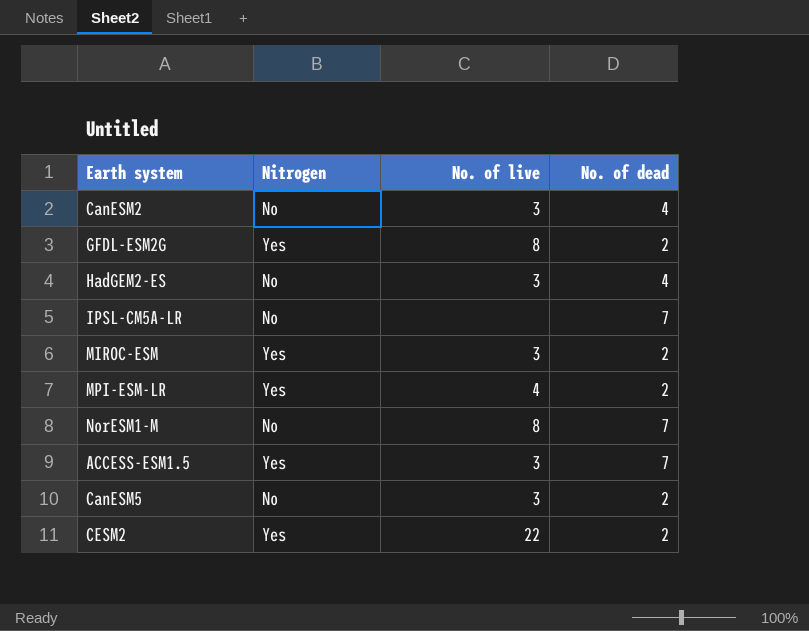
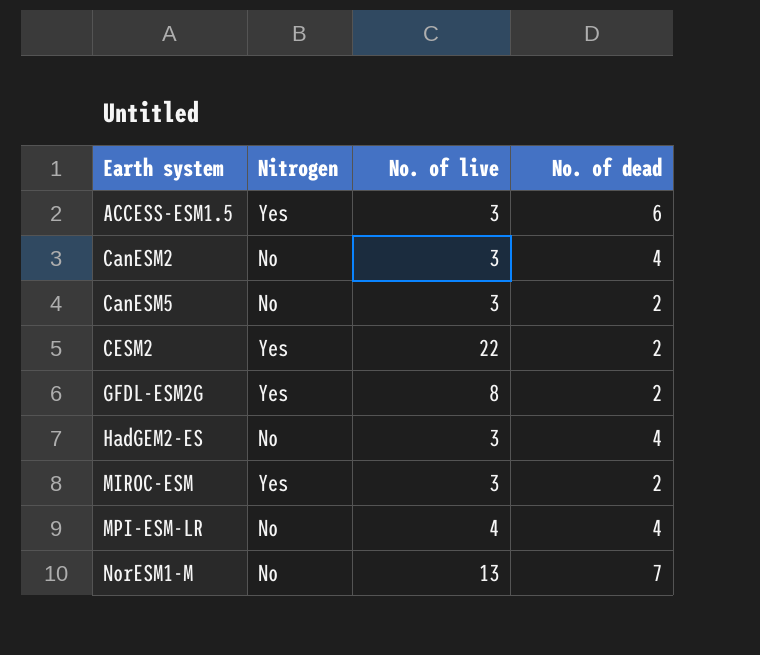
row order: none -> Earth system ascending
row IPSL-CM5A-LR: No | none | 7 -> none
ACCESS-ESM1.5 | No. of dead: 7 -> 6
MPI-ESM-LR | Nitrogen: Yes -> No
MPI-ESM-LR | No. of dead: 2 -> 4
NorESM1-M | No. of live: 8 -> 13

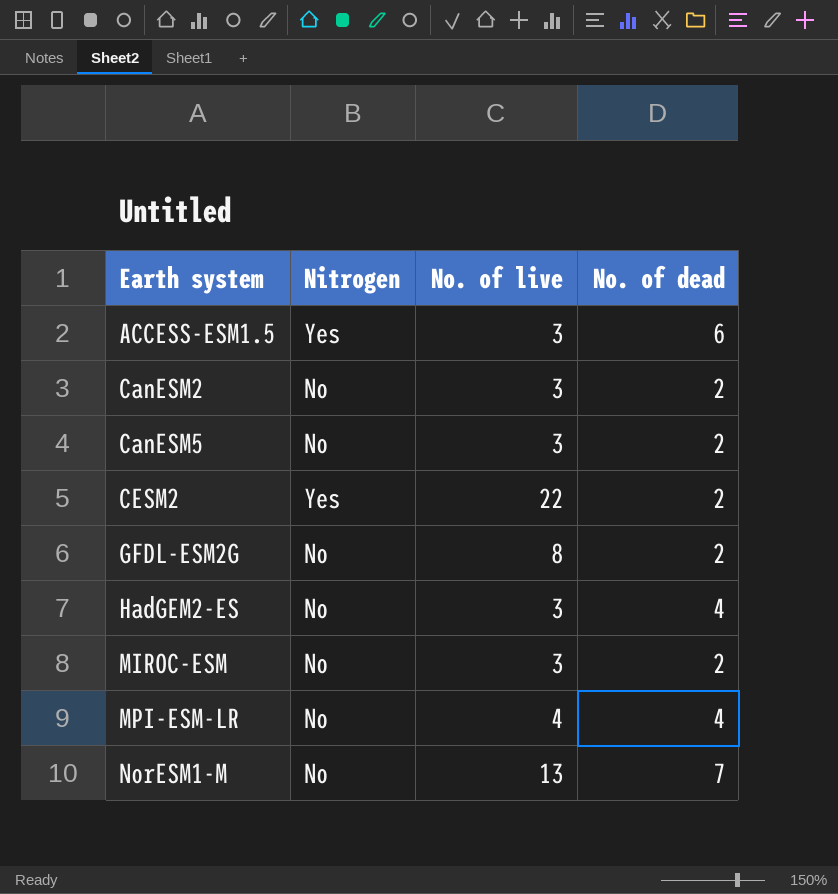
CanESM2 | No. of dead: 4 -> 2
GFDL-ESM2G | Nitrogen: Yes -> No
MIROC-ESM | Nitrogen: Yes -> No

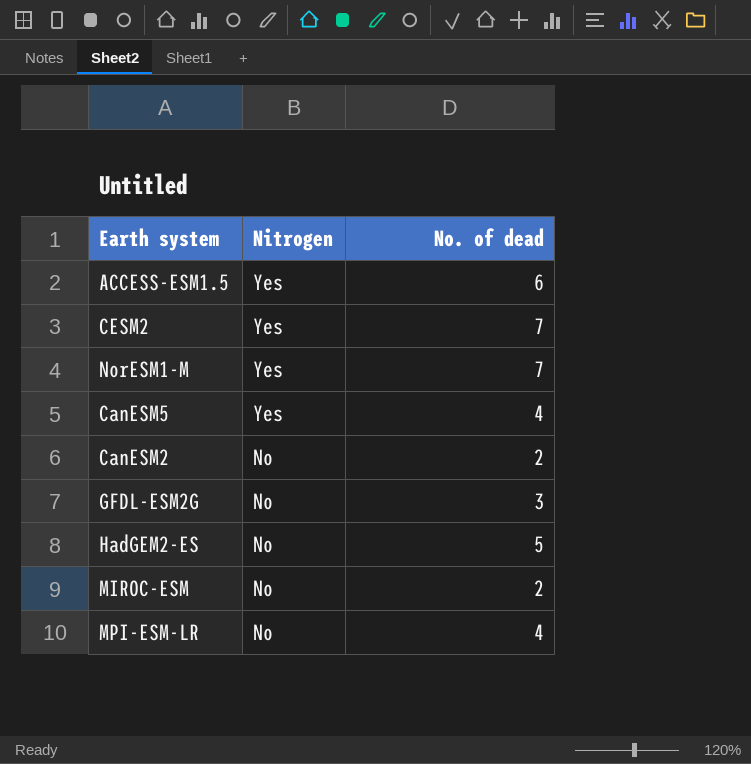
row order: Earth system ascending -> Nitrogen descending
column No. of live | position: 3 -> none
CESM2 | No. of dead: 2 -> 7
NorESM1-M | Nitrogen: No -> Yes
CanESM5 | Nitrogen: No -> Yes
CanESM5 | No. of dead: 2 -> 4
GFDL-ESM2G | No. of dead: 2 -> 3
HadGEM2-ES | No. of dead: 4 -> 5

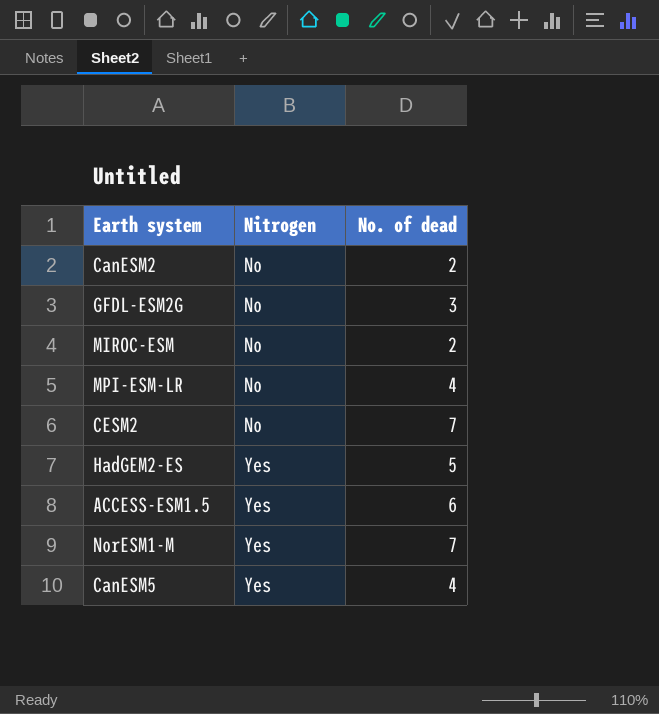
row order: Nitrogen descending -> Nitrogen ascending
CESM2 | Nitrogen: Yes -> No
HadGEM2-ES | Nitrogen: No -> Yes

